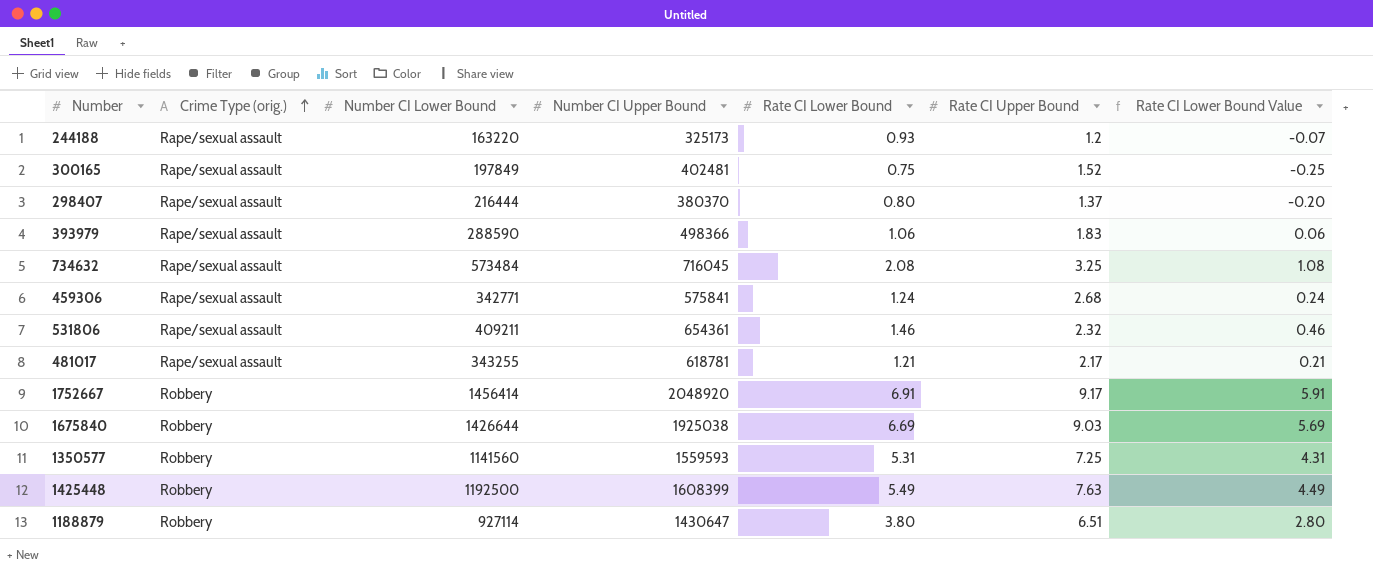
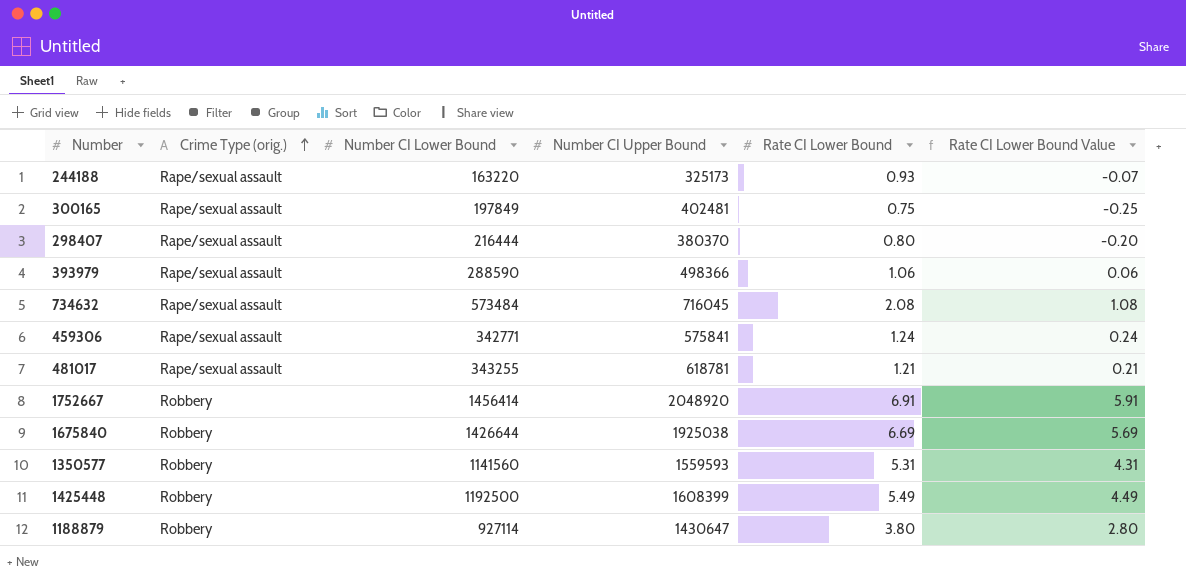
column Rate CI Upper Bound | position: 6 -> none
row 531806: Rape/sexual assault | 409211 | 654361 | 1.46 | 2.32 | 0.46 -> none

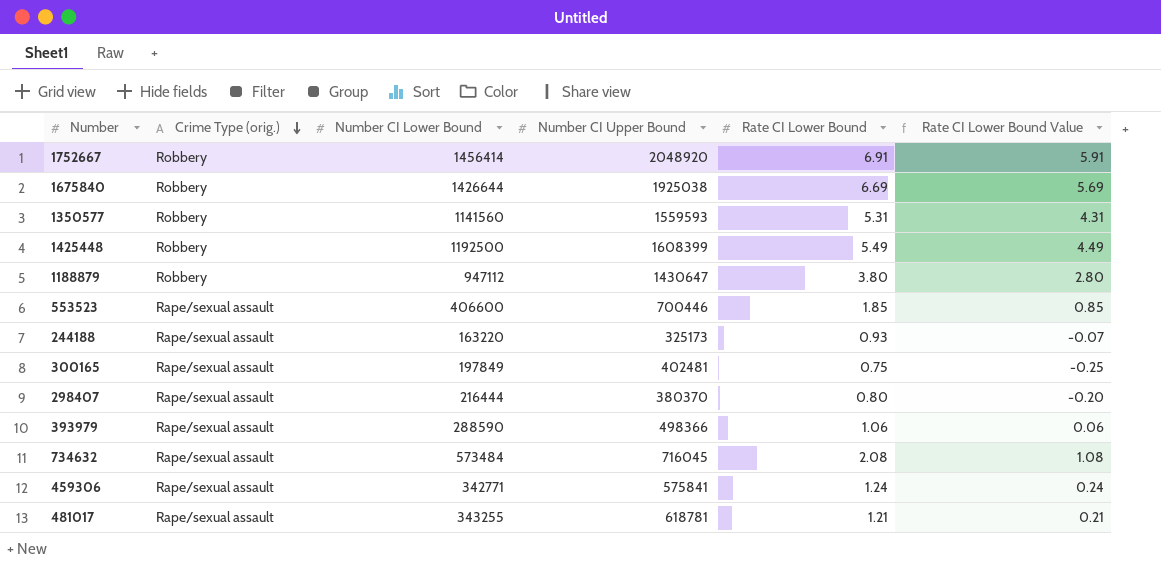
row order: Crime Type (orig.) ascending -> Crime Type (orig.) descending
1188879 | Number CI Lower Bound: 927114 -> 947112
row 553523: none -> Rape/sexual assault | 406600 | 700446 | 1.85 | 0.85

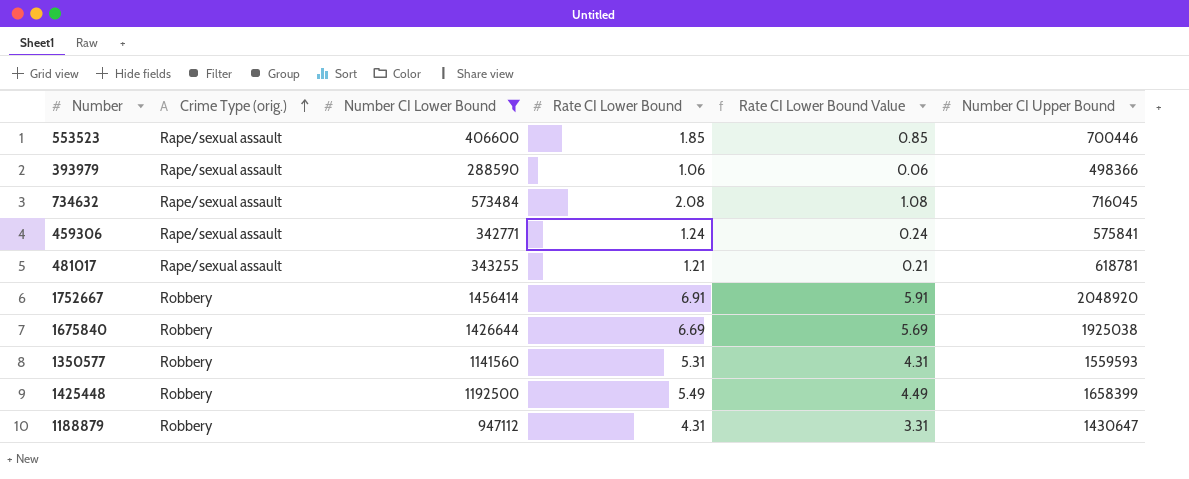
filter: none -> Number CI Lower Bound >= 288590
row order: Crime Type (orig.) descending -> Crime Type (orig.) ascending
column Number CI Upper Bound | position: 4 -> 6
1425448 | Number CI Upper Bound: 1608399 -> 1658399
1188879 | Rate CI Lower Bound: 3.80 -> 4.31
1188879 | Rate CI Lower Bound Value: 2.80 -> 3.31

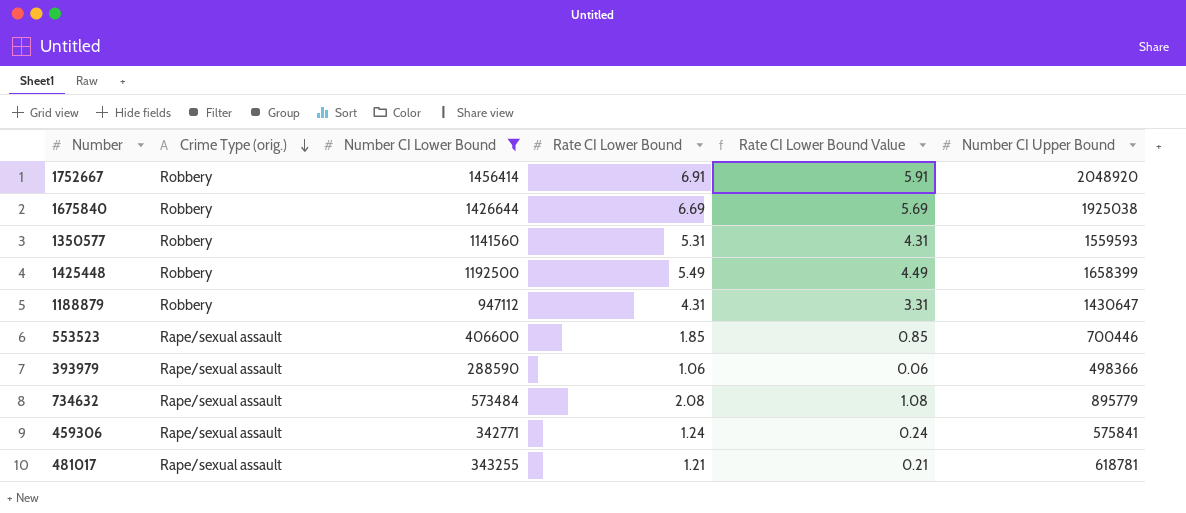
row order: Crime Type (orig.) ascending -> Crime Type (orig.) descending
734632 | Number CI Upper Bound: 716045 -> 895779

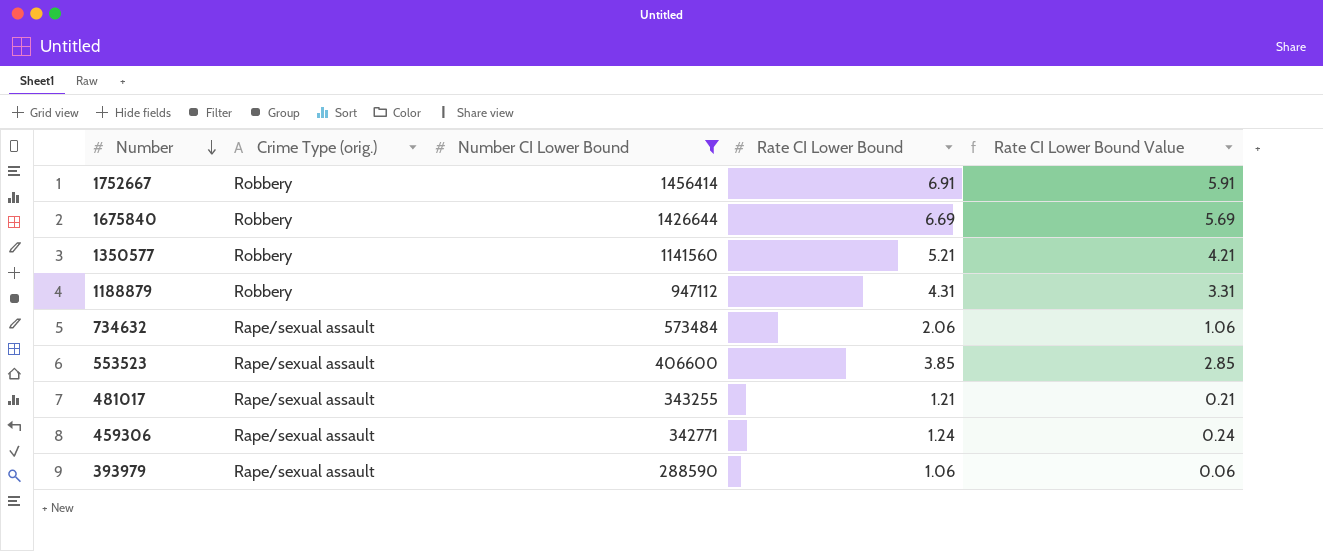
row order: Crime Type (orig.) descending -> Number descending
column Number CI Upper Bound | position: 6 -> none
row 1425448: Robbery | 1192500 | 5.49 | 4.49 | 1658399 -> none
1350577 | Rate CI Lower Bound: 5.31 -> 5.21
1350577 | Rate CI Lower Bound Value: 4.31 -> 4.21
734632 | Rate CI Lower Bound: 2.08 -> 2.06
734632 | Rate CI Lower Bound Value: 1.08 -> 1.06
553523 | Rate CI Lower Bound: 1.85 -> 3.85
553523 | Rate CI Lower Bound Value: 0.85 -> 2.85

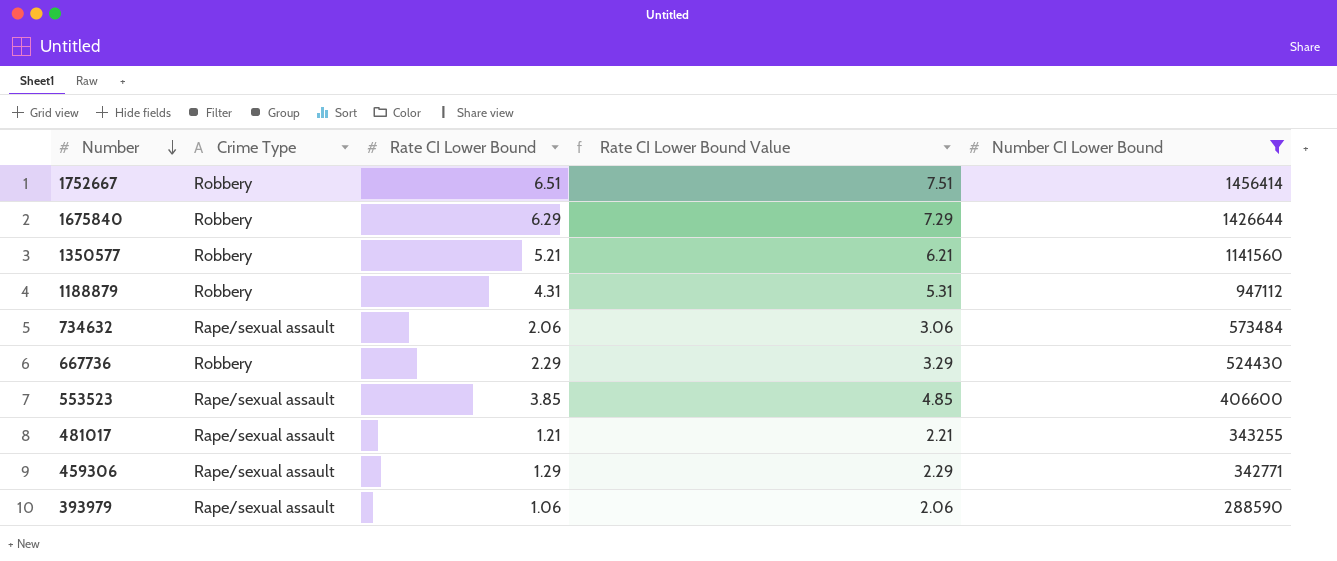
column name: Crime Type (orig.) -> Crime Type
column Rate CI Lower Bound Value | formula: [Rate CI Lower Bound] - 1 -> [Rate CI Lower Bound] + 1
column Number CI Lower Bound | position: 3 -> 5
1752667 | Rate CI Lower Bound: 6.91 -> 6.51
1675840 | Rate CI Lower Bound: 6.69 -> 6.29
row 667736: none -> Robbery | 2.29 | 3.29 | 524430
459306 | Rate CI Lower Bound: 1.24 -> 1.29

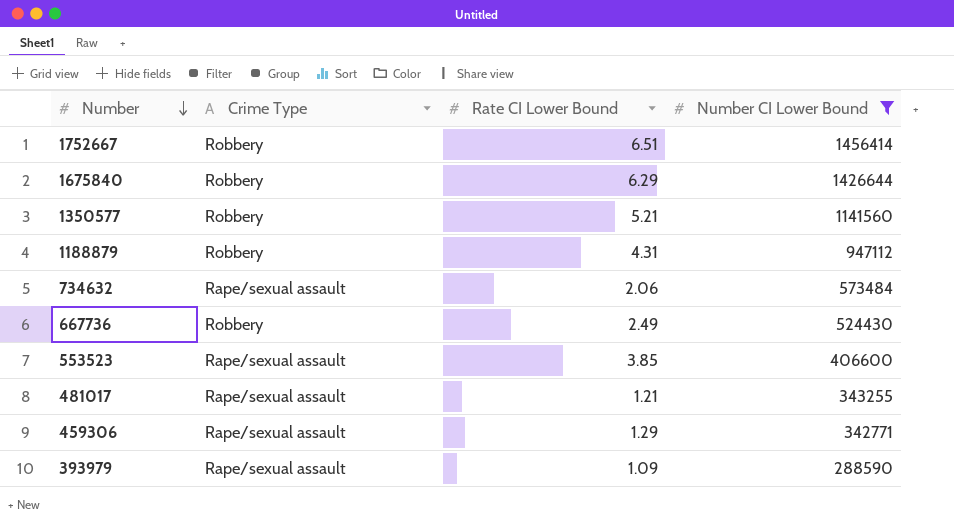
column Rate CI Lower Bound Value | formula: [Rate CI Lower Bound] + 1 -> none
667736 | Rate CI Lower Bound: 2.29 -> 2.49
393979 | Rate CI Lower Bound: 1.06 -> 1.09

